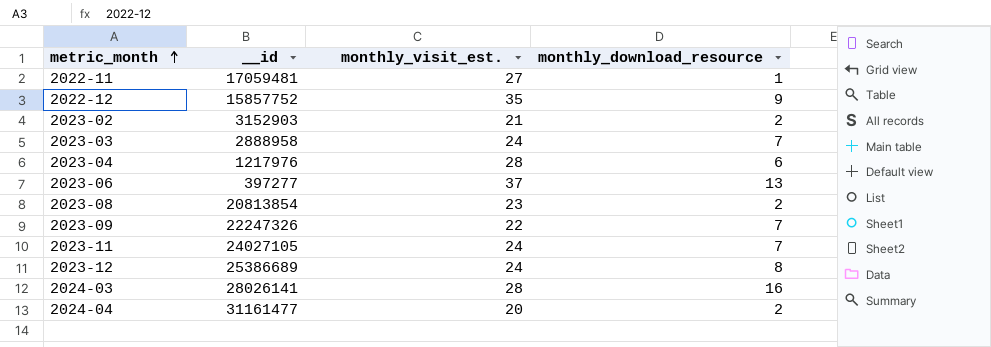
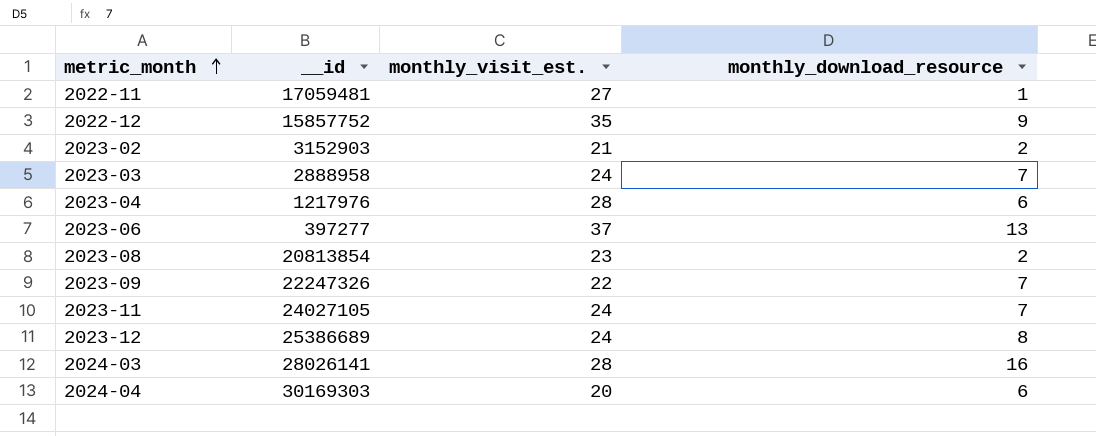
2024-04 | __id: 31161477 -> 30169303
2024-04 | monthly_download_resource: 2 -> 6

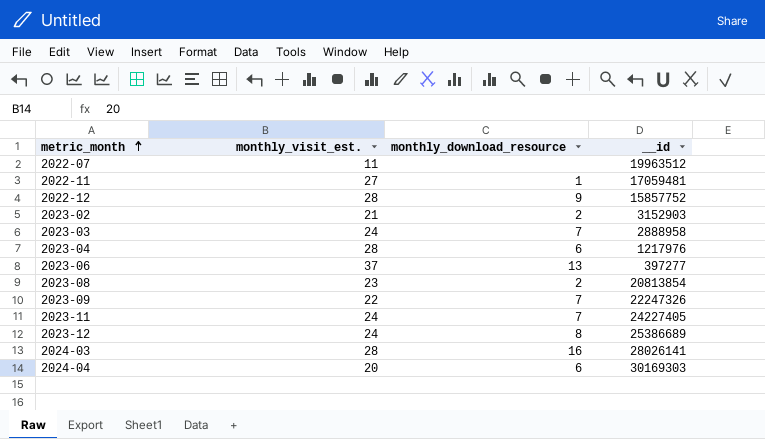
column __id | position: 2 -> 4
row 2022-07: none -> 11 | none | 19963512
2022-12 | monthly_visit_est.: 35 -> 28
2023-11 | __id: 24027105 -> 24227405

